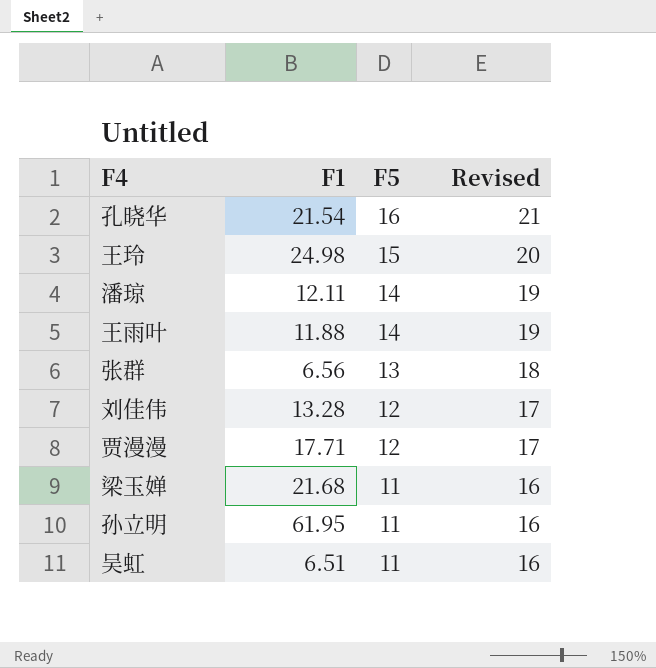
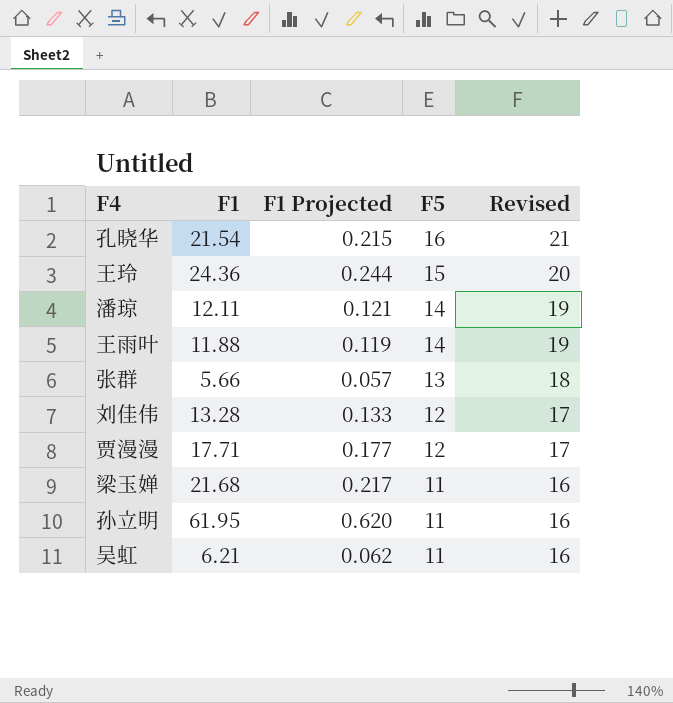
column F1 Projected | formula: none -> [F1] * 0.01
王玲 | F1: 24.98 -> 24.36
张群 | F1: 6.56 -> 5.66
吴虹 | F1: 6.51 -> 6.21

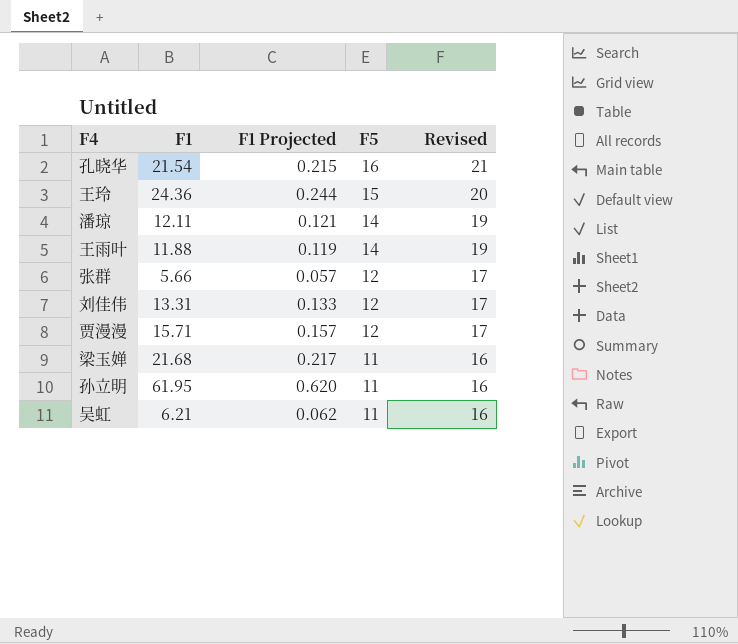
张群 | F5: 13 -> 12
张群 | Revised: 18 -> 17
刘佳伟 | F1: 13.28 -> 13.31
贾漫漫 | F1: 17.71 -> 15.71
贾漫漫 | F1 Projected: 0.177 -> 0.157

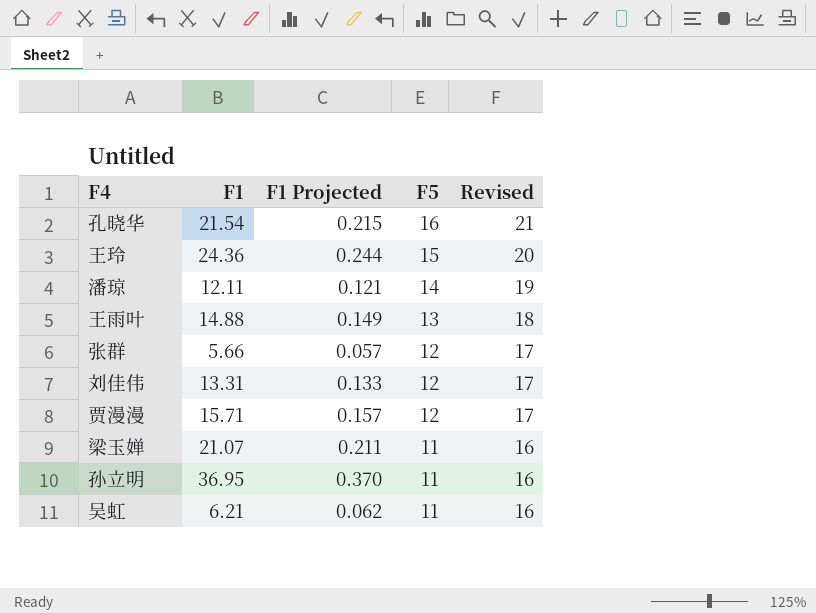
王雨叶 | F1: 11.88 -> 14.88
王雨叶 | F1 Projected: 0.119 -> 0.149
王雨叶 | F5: 14 -> 13
王雨叶 | Revised: 19 -> 18
梁玉婵 | F1: 21.68 -> 21.07
梁玉婵 | F1 Projected: 0.217 -> 0.211
孙立明 | F1: 61.95 -> 36.95
孙立明 | F1 Projected: 0.620 -> 0.370

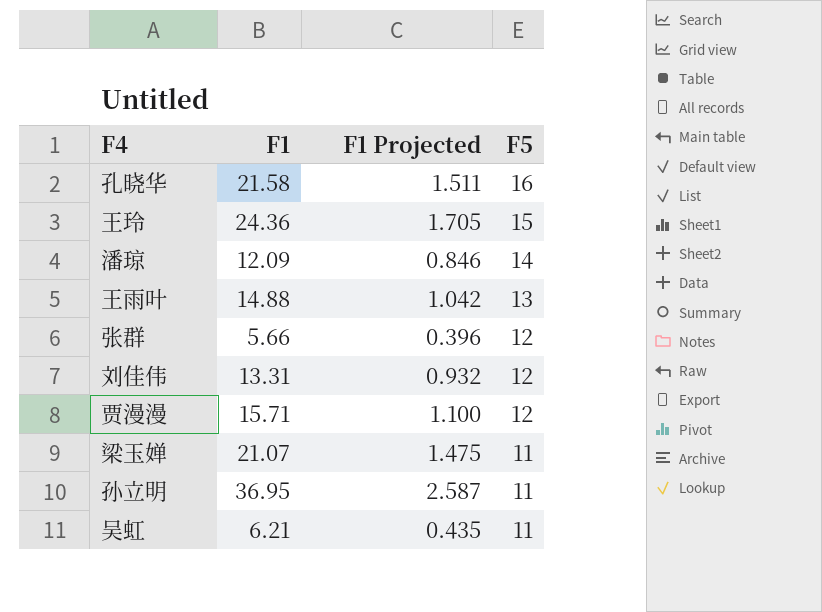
column Revised | formula: [F5] + 5 -> none
column F1 Projected | formula: [F1] * 0.01 -> [F1] * 0.07
孔晓华 | F1: 21.54 -> 21.58
潘琼 | F1: 12.11 -> 12.09

